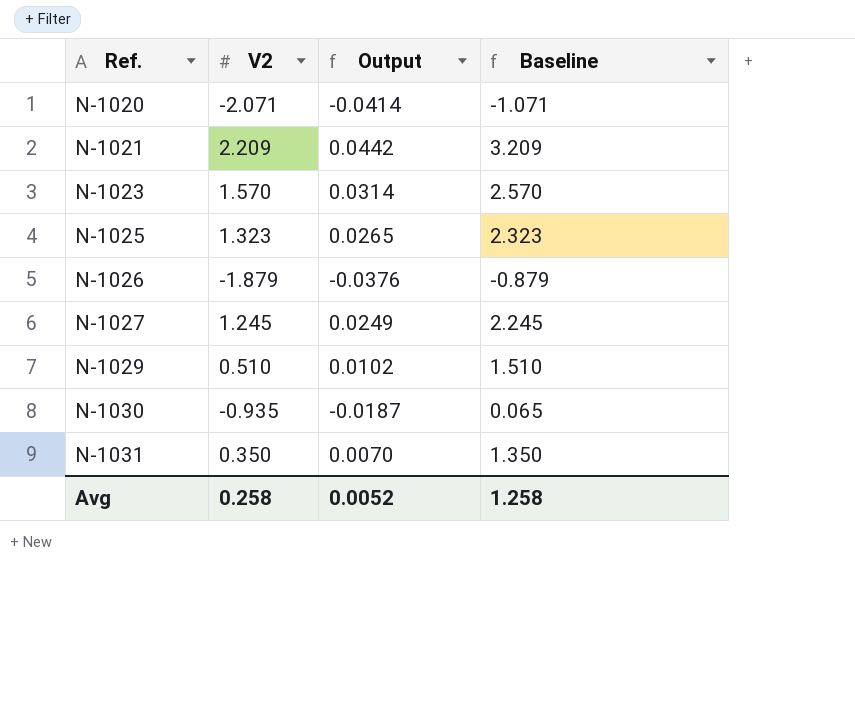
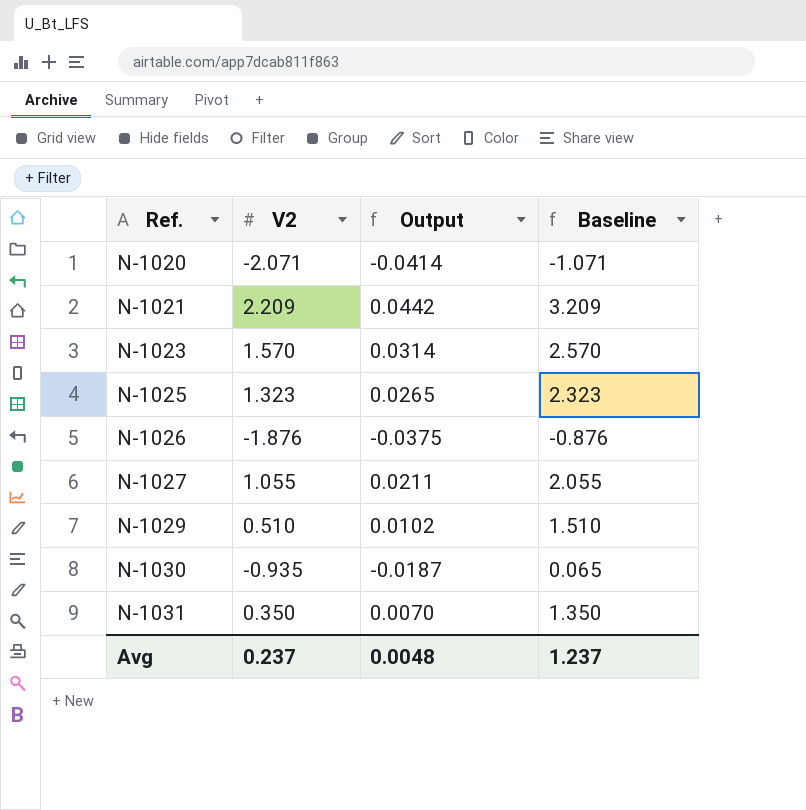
N-1026 | V2: -1.879 -> -1.876
N-1026 | Output: -0.0376 -> -0.0375
N-1026 | Baseline: -0.879 -> -0.876
N-1027 | V2: 1.245 -> 1.055
N-1027 | Output: 0.0249 -> 0.0211
N-1027 | Baseline: 2.245 -> 2.055
Avg | V2: 0.258 -> 0.237
Avg | Output: 0.0052 -> 0.0048
Avg | Baseline: 1.258 -> 1.237

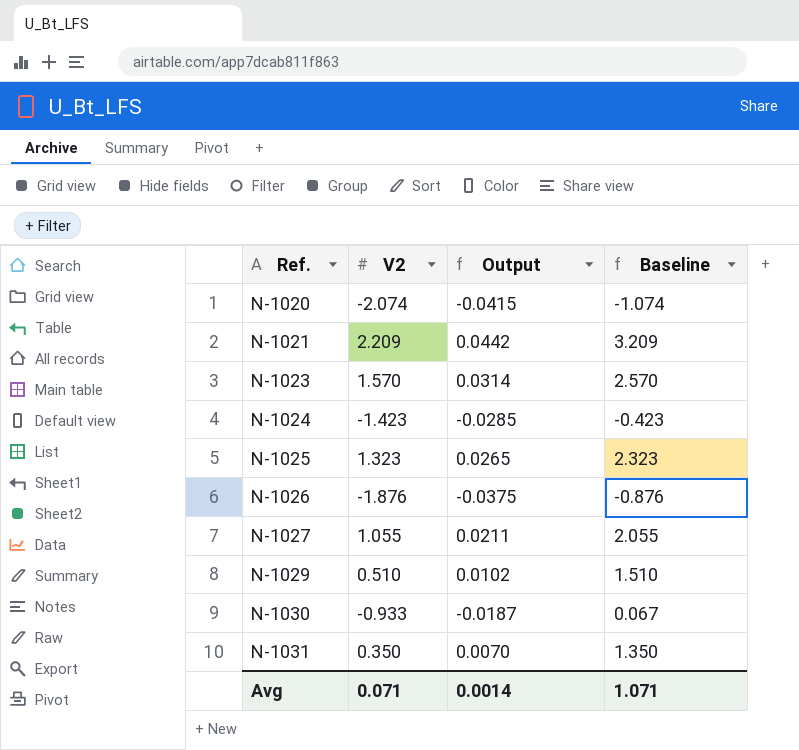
N-1020 | V2: -2.071 -> -2.074
N-1020 | Output: -0.0414 -> -0.0415
N-1020 | Baseline: -1.071 -> -1.074
row N-1024: none -> -1.423 | -0.0285 | -0.423
N-1030 | V2: -0.935 -> -0.933
N-1030 | Baseline: 0.065 -> 0.067
Avg | V2: 0.237 -> 0.071
Avg | Output: 0.0048 -> 0.0014
Avg | Baseline: 1.237 -> 1.071

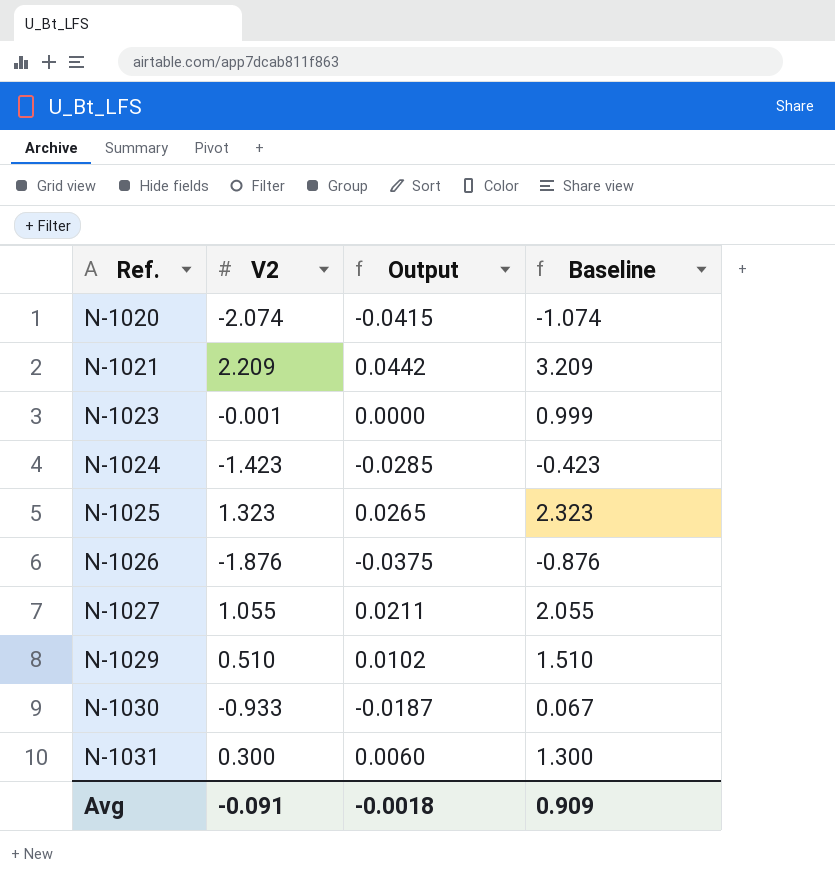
N-1023 | V2: 1.570 -> -0.001
N-1023 | Output: 0.0314 -> 0.0000
N-1023 | Baseline: 2.570 -> 0.999
N-1031 | V2: 0.350 -> 0.300
N-1031 | Output: 0.0070 -> 0.0060
N-1031 | Baseline: 1.350 -> 1.300
Avg | V2: 0.071 -> -0.091
Avg | Output: 0.0014 -> -0.0018
Avg | Baseline: 1.071 -> 0.909

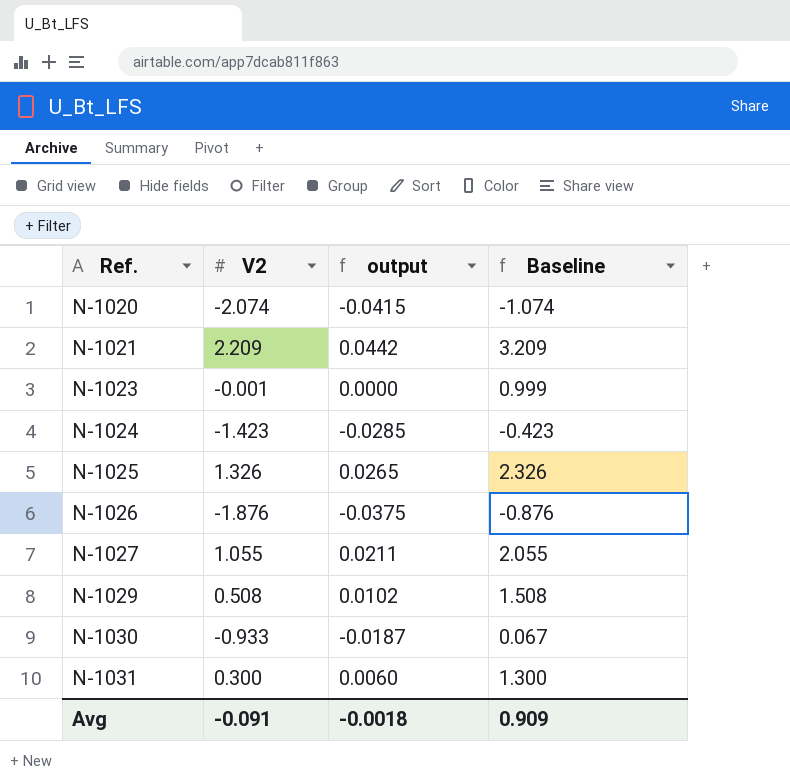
column name: Output -> output
N-1025 | V2: 1.323 -> 1.326
N-1025 | Baseline: 2.323 -> 2.326
N-1029 | V2: 0.510 -> 0.508
N-1029 | Baseline: 1.510 -> 1.508

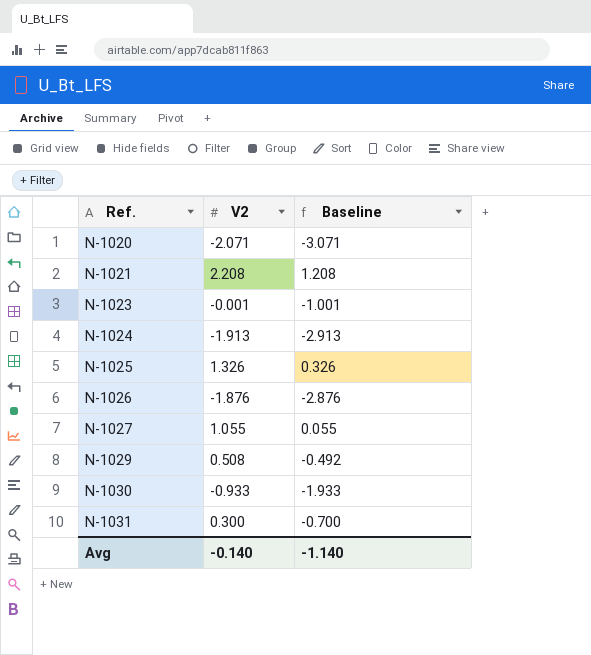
column output | formula: [V2] * 0.02 -> none
column Baseline | formula: [V2] + 1 -> [V2] - 1
N-1020 | V2: -2.074 -> -2.071
N-1021 | V2: 2.209 -> 2.208
N-1024 | V2: -1.423 -> -1.913
Avg | V2: -0.091 -> -0.140
Avg | Baseline: 0.909 -> -1.140

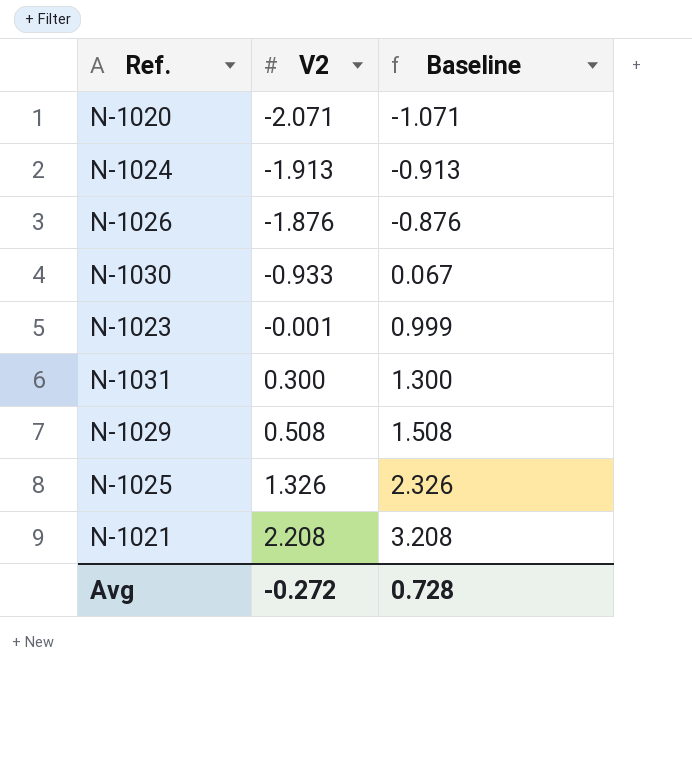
row order: Ref. ascending -> V2 ascending
column Baseline | formula: [V2] - 1 -> [V2] + 1
row N-1027: 1.055 | 0.055 -> none
Avg | V2: -0.140 -> -0.272
Avg | Baseline: -1.140 -> 0.728

